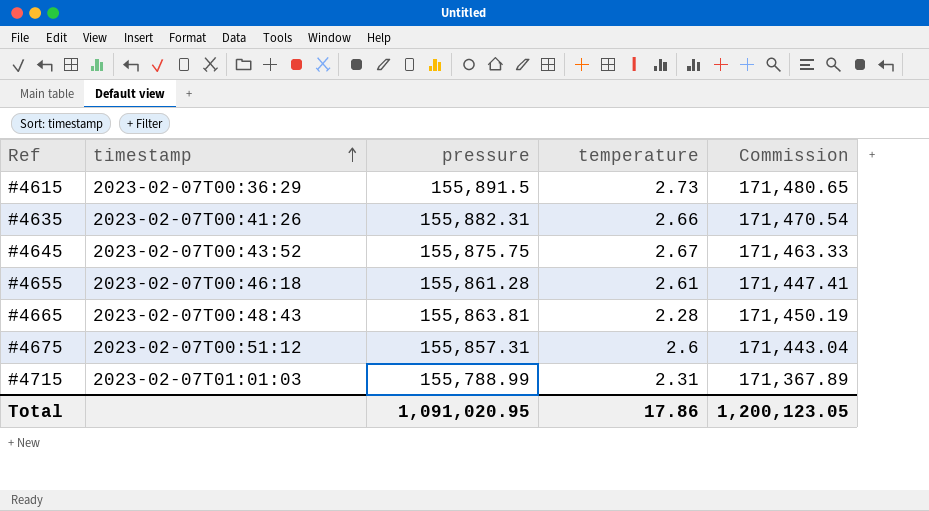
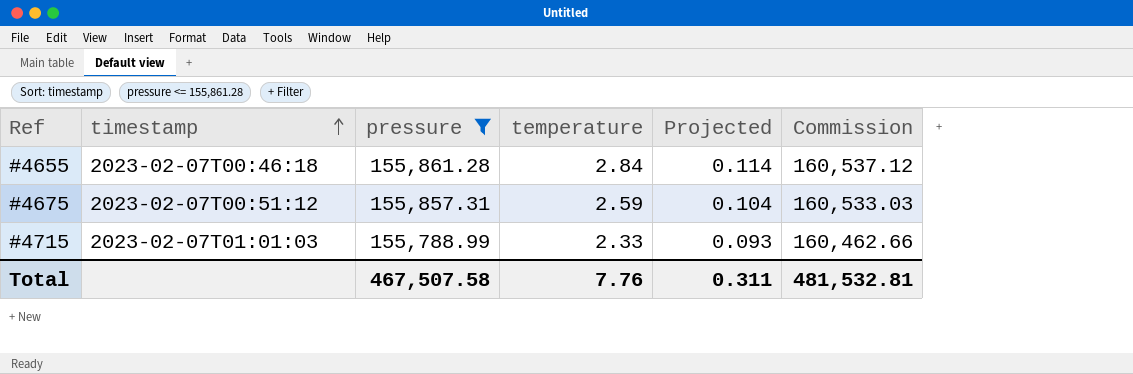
filter: none -> pressure <= 155,861.28
column Projected | formula: none -> [temperature] * 0.04
column Commission | formula: [pressure] * 1.1 -> [pressure] * 1.03
#4655 | temperature: 2.61 -> 2.84
#4675 | temperature: 2.6 -> 2.59
#4715 | temperature: 2.31 -> 2.33
Total | pressure: 1,091,020.95 -> 467,507.58
Total | temperature: 17.86 -> 7.76
Total | Commission: 1,200,123.05 -> 481,532.81

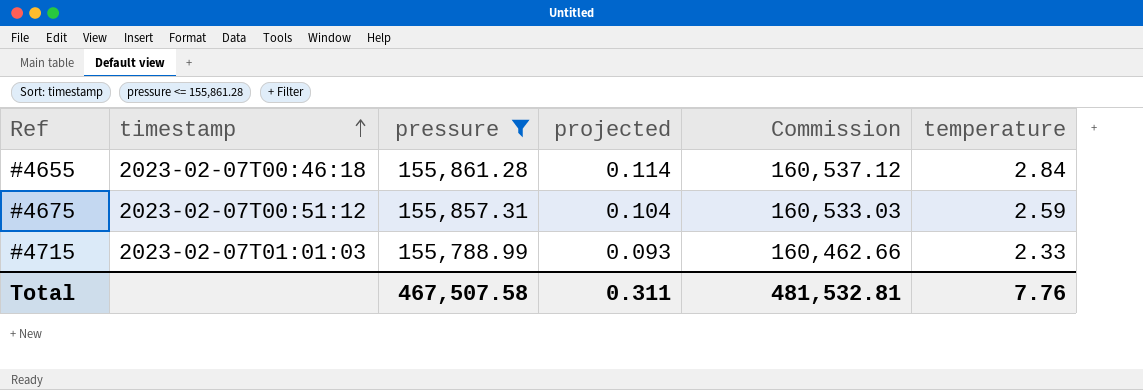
column name: Projected -> projected
column temperature | position: 4 -> 6

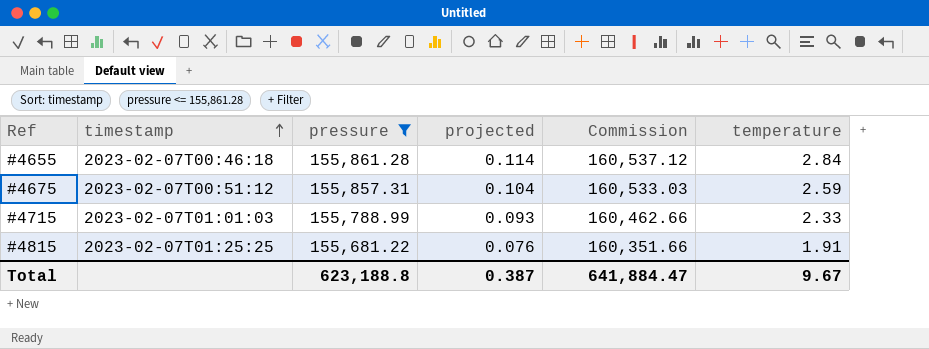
row #4815: none -> 2023-02-07T01:25:25 | 155,681.22 | 0.076 | 160,351.66 | 1.91
Total | pressure: 467,507.58 -> 623,188.8
Total | projected: 0.311 -> 0.387
Total | Commission: 481,532.81 -> 641,884.47
Total | temperature: 7.76 -> 9.67

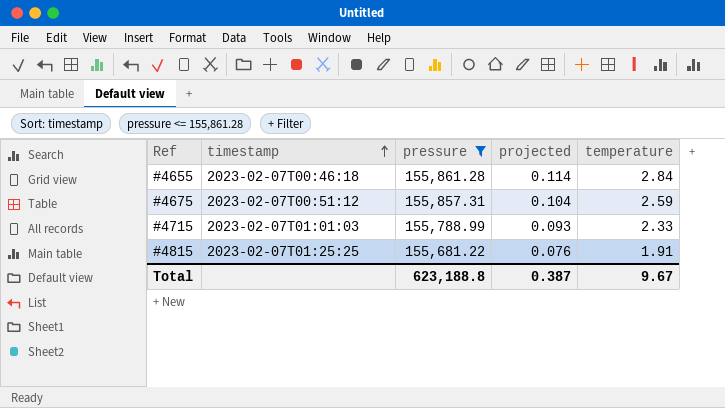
column Commission | formula: [pressure] * 1.03 -> none

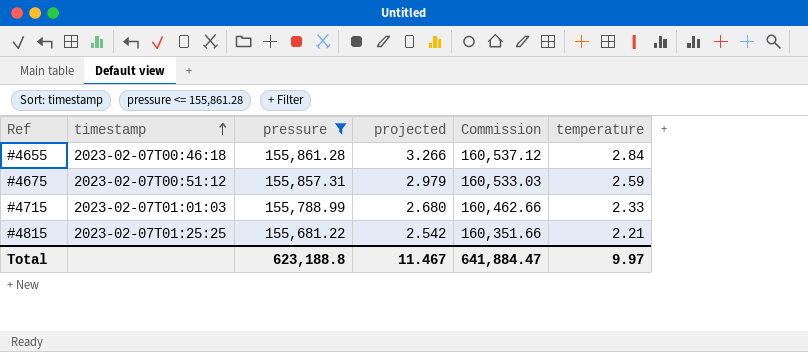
column projected | formula: [temperature] * 0.04 -> [temperature] * 1.15
column Commission | formula: none -> [pressure] * 1.03
#4815 | temperature: 1.91 -> 2.21
Total | projected: 0.387 -> 11.467
Total | temperature: 9.67 -> 9.97

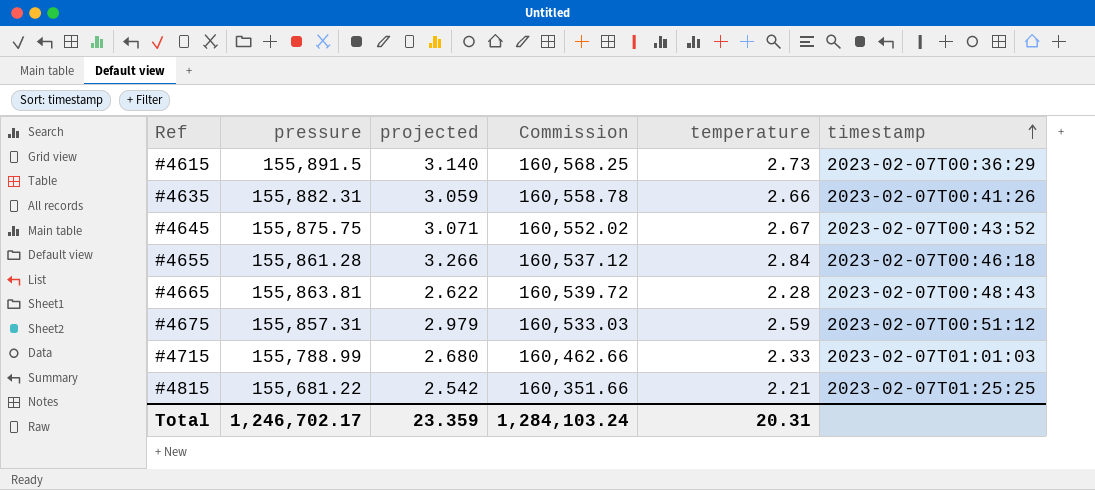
filter: pressure <= 155,861.28 -> none
column timestamp | position: 2 -> 6
Total | pressure: 623,188.8 -> 1,246,702.17
Total | projected: 11.467 -> 23.359
Total | Commission: 641,884.47 -> 1,284,103.24
Total | temperature: 9.97 -> 20.31

